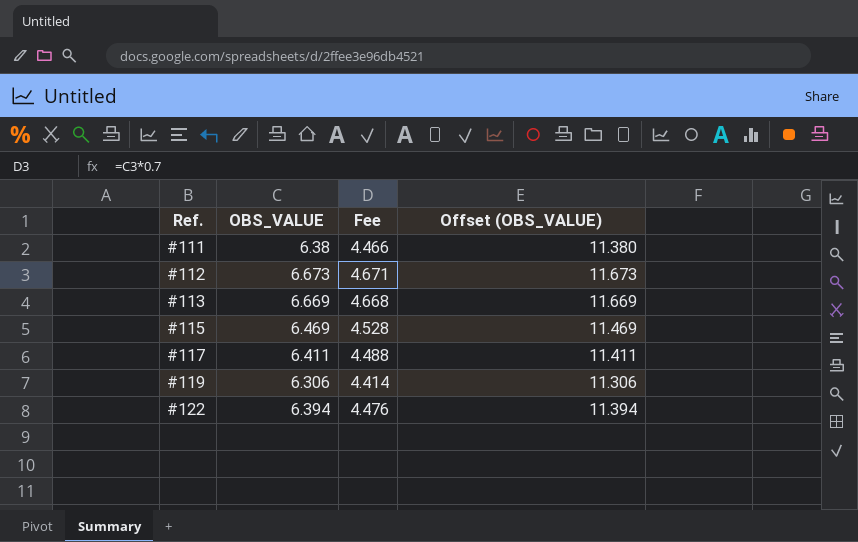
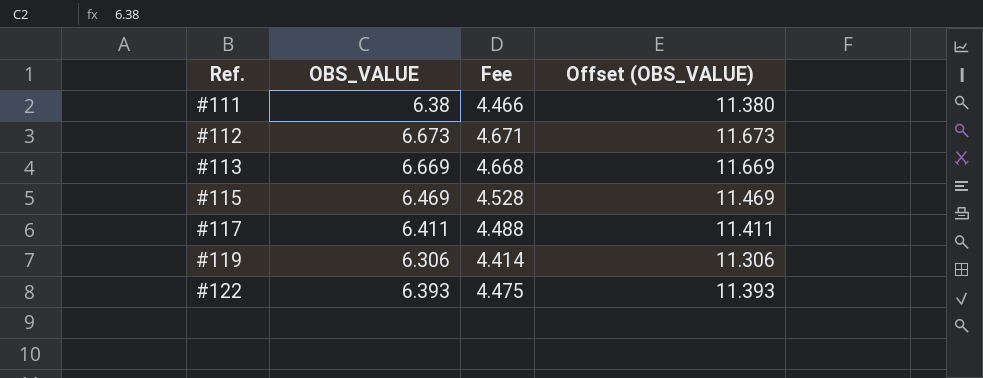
#122 | OBS_VALUE: 6.394 -> 6.393
#122 | Fee: 4.476 -> 4.475
#122 | Offset (OBS_VALUE): 11.394 -> 11.393

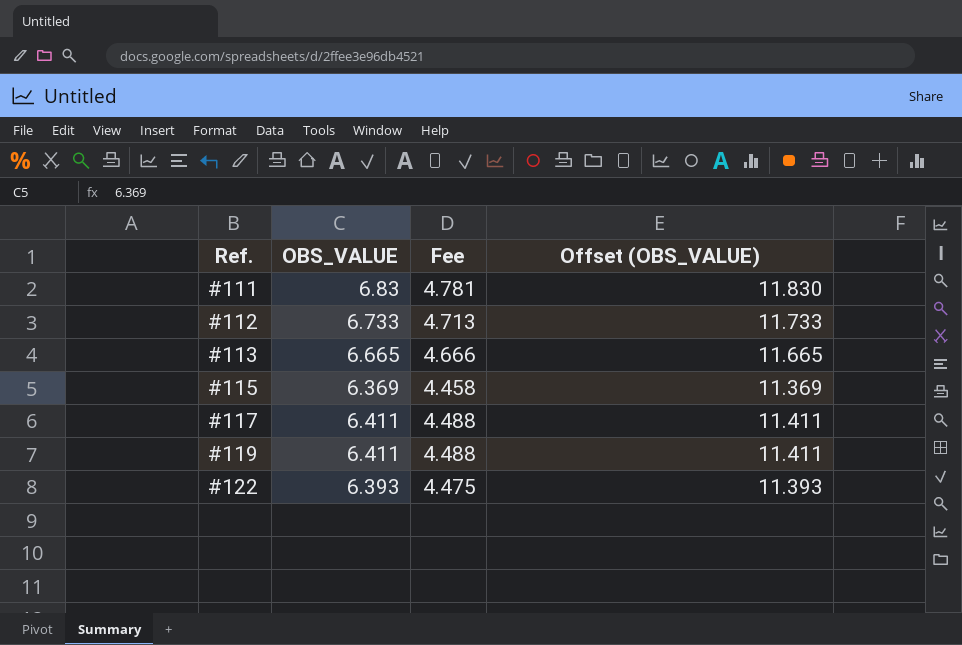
#111 | OBS_VALUE: 6.38 -> 6.83
#111 | Fee: 4.466 -> 4.781
#111 | Offset (OBS_VALUE): 11.380 -> 11.830
#112 | OBS_VALUE: 6.673 -> 6.733
#112 | Fee: 4.671 -> 4.713
#112 | Offset (OBS_VALUE): 11.673 -> 11.733
#113 | OBS_VALUE: 6.669 -> 6.665
#113 | Fee: 4.668 -> 4.666
#113 | Offset (OBS_VALUE): 11.669 -> 11.665
#115 | OBS_VALUE: 6.469 -> 6.369
#115 | Fee: 4.528 -> 4.458
#115 | Offset (OBS_VALUE): 11.469 -> 11.369
#119 | OBS_VALUE: 6.306 -> 6.411
#119 | Fee: 4.414 -> 4.488
#119 | Offset (OBS_VALUE): 11.306 -> 11.411

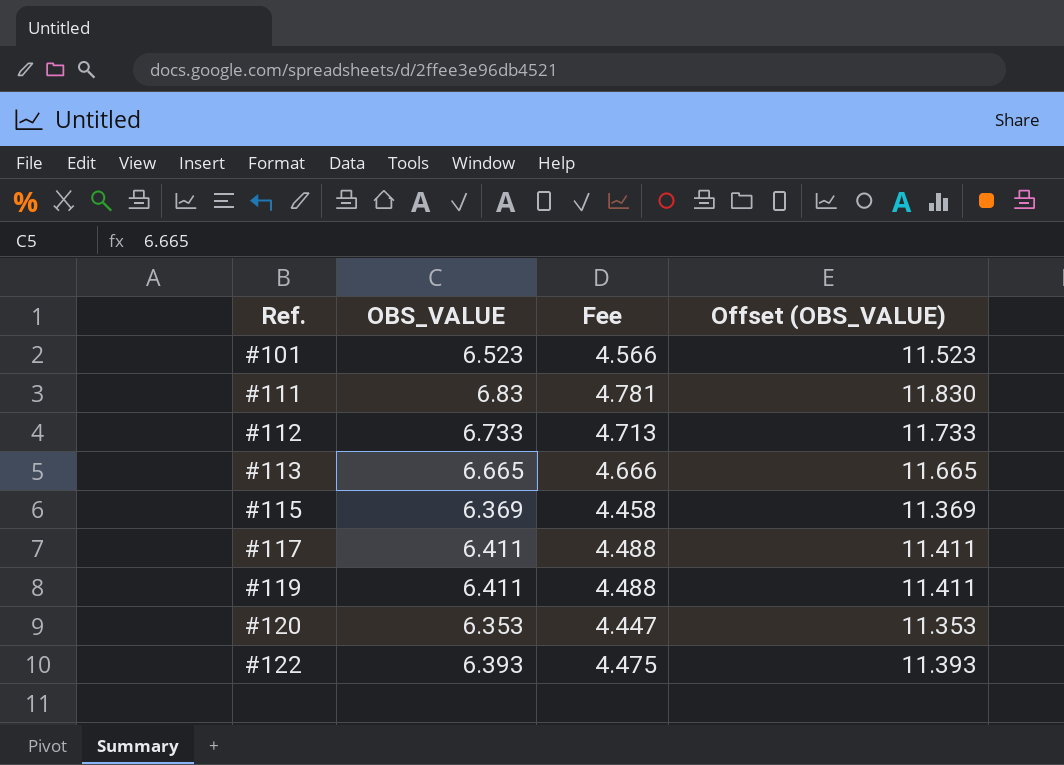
row #101: none -> 6.523 | 4.566 | 11.523
row #120: none -> 6.353 | 4.447 | 11.353

